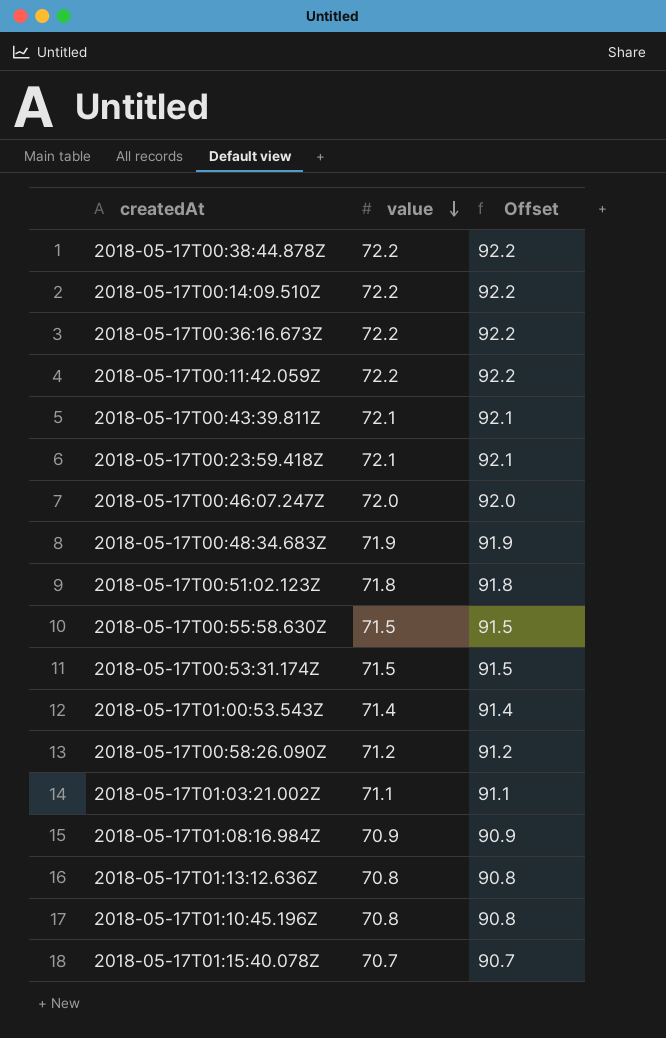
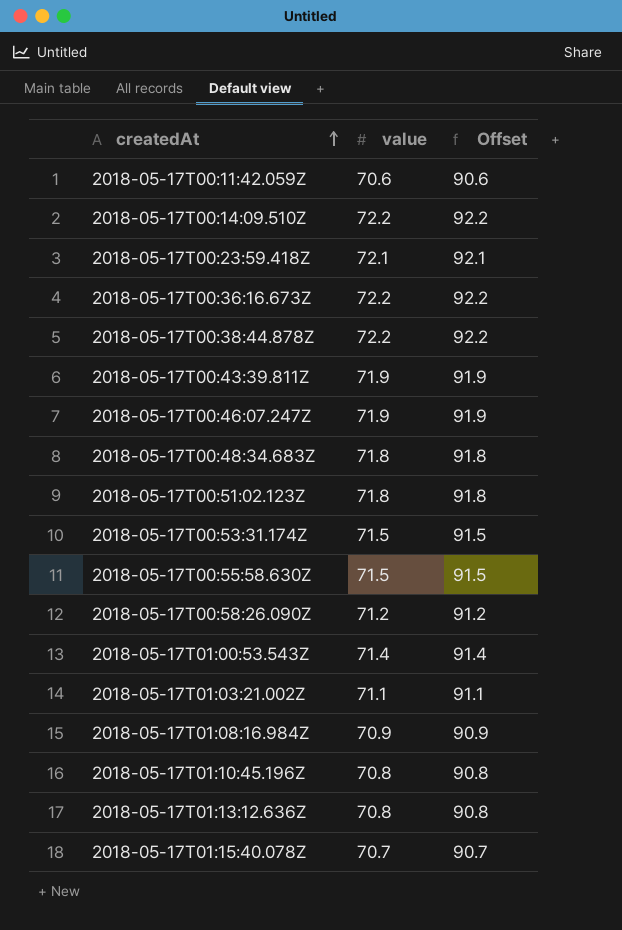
row order: value descending -> createdAt ascending
2018-05-17T00:11:42.059Z | value: 72.2 -> 70.6
2018-05-17T00:11:42.059Z | Offset: 92.2 -> 90.6
2018-05-17T00:43:39.811Z | value: 72.1 -> 71.9
2018-05-17T00:43:39.811Z | Offset: 92.1 -> 91.9
2018-05-17T00:46:07.247Z | value: 72.0 -> 71.9
2018-05-17T00:46:07.247Z | Offset: 92.0 -> 91.9
2018-05-17T00:48:34.683Z | value: 71.9 -> 71.8
2018-05-17T00:48:34.683Z | Offset: 91.9 -> 91.8

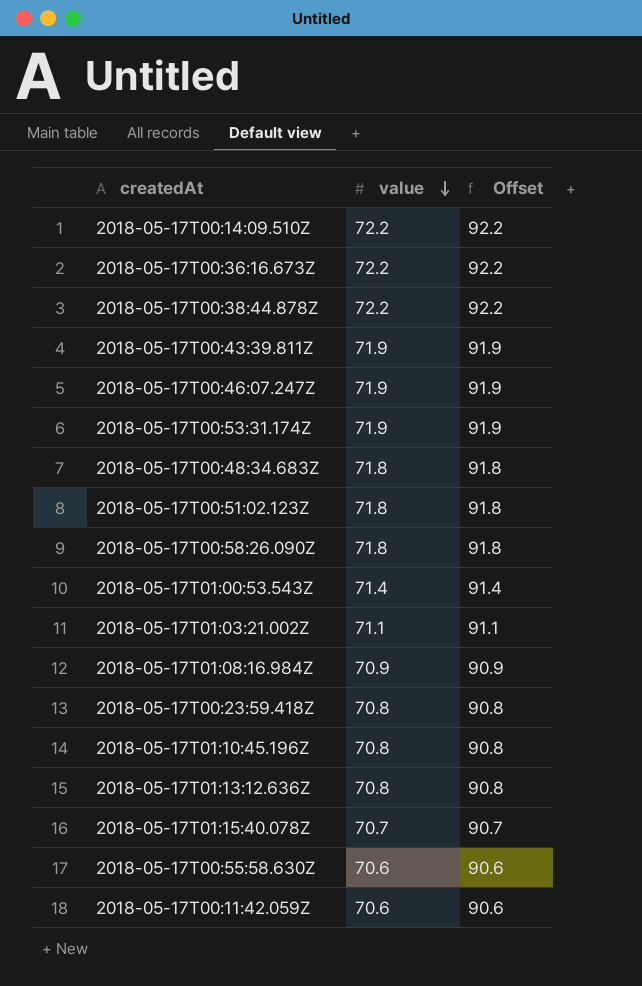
row order: createdAt ascending -> value descending
2018-05-17T00:53:31.174Z | value: 71.5 -> 71.9
2018-05-17T00:53:31.174Z | Offset: 91.5 -> 91.9
2018-05-17T00:58:26.090Z | value: 71.2 -> 71.8
2018-05-17T00:58:26.090Z | Offset: 91.2 -> 91.8
2018-05-17T00:23:59.418Z | value: 72.1 -> 70.8
2018-05-17T00:23:59.418Z | Offset: 92.1 -> 90.8
2018-05-17T00:55:58.630Z | value: 71.5 -> 70.6
2018-05-17T00:55:58.630Z | Offset: 91.5 -> 90.6

